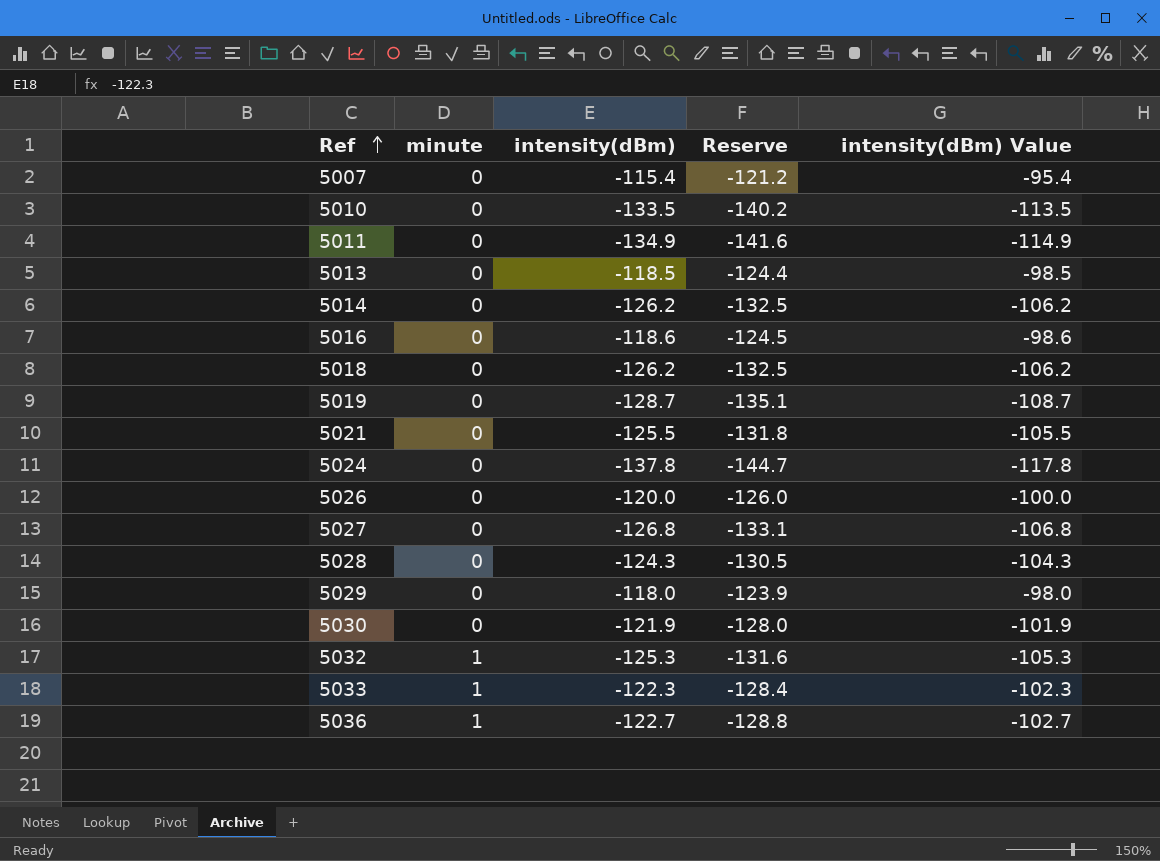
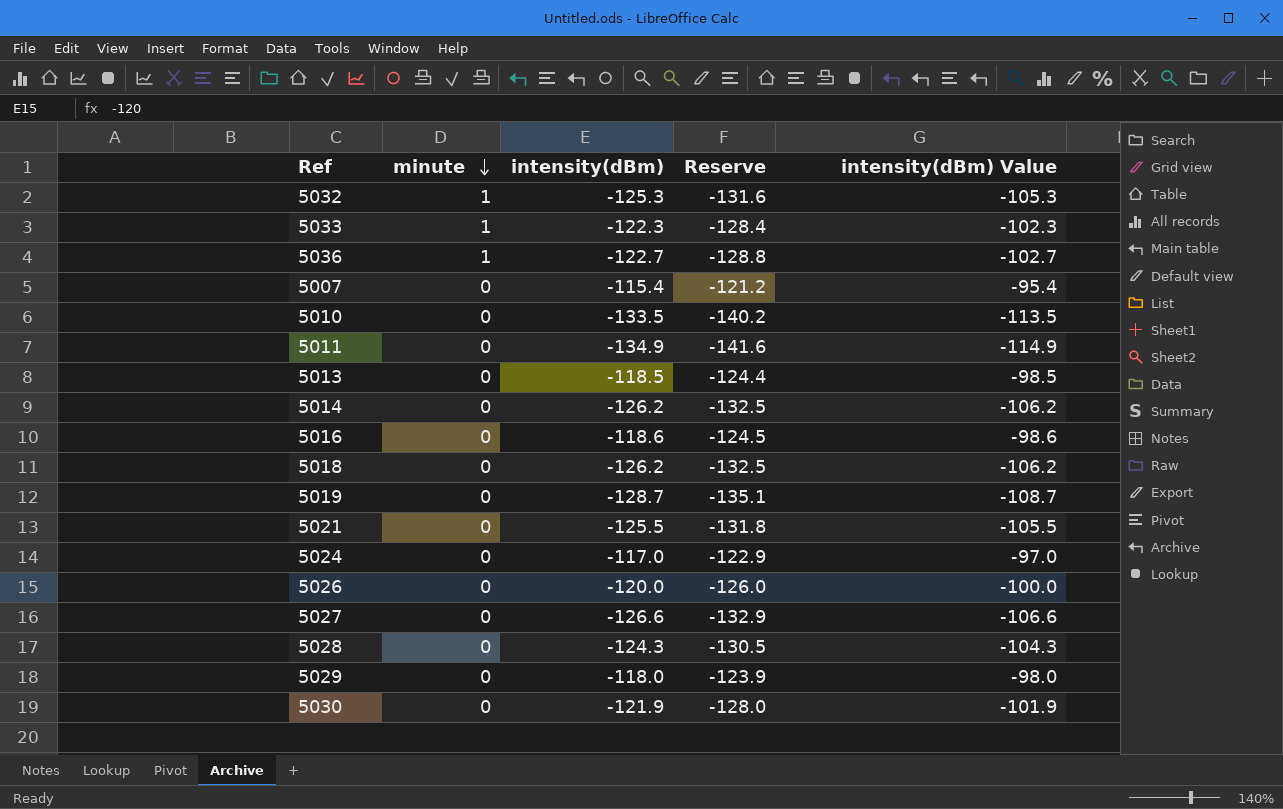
row order: Ref ascending -> minute descending
5024 | intensity(dBm): -137.8 -> -117.0
5024 | Reserve: -144.7 -> -122.9
5024 | intensity(dBm) Value: -117.8 -> -97.0
5027 | intensity(dBm): -126.8 -> -126.6
5027 | Reserve: -133.1 -> -132.9
5027 | intensity(dBm) Value: -106.8 -> -106.6

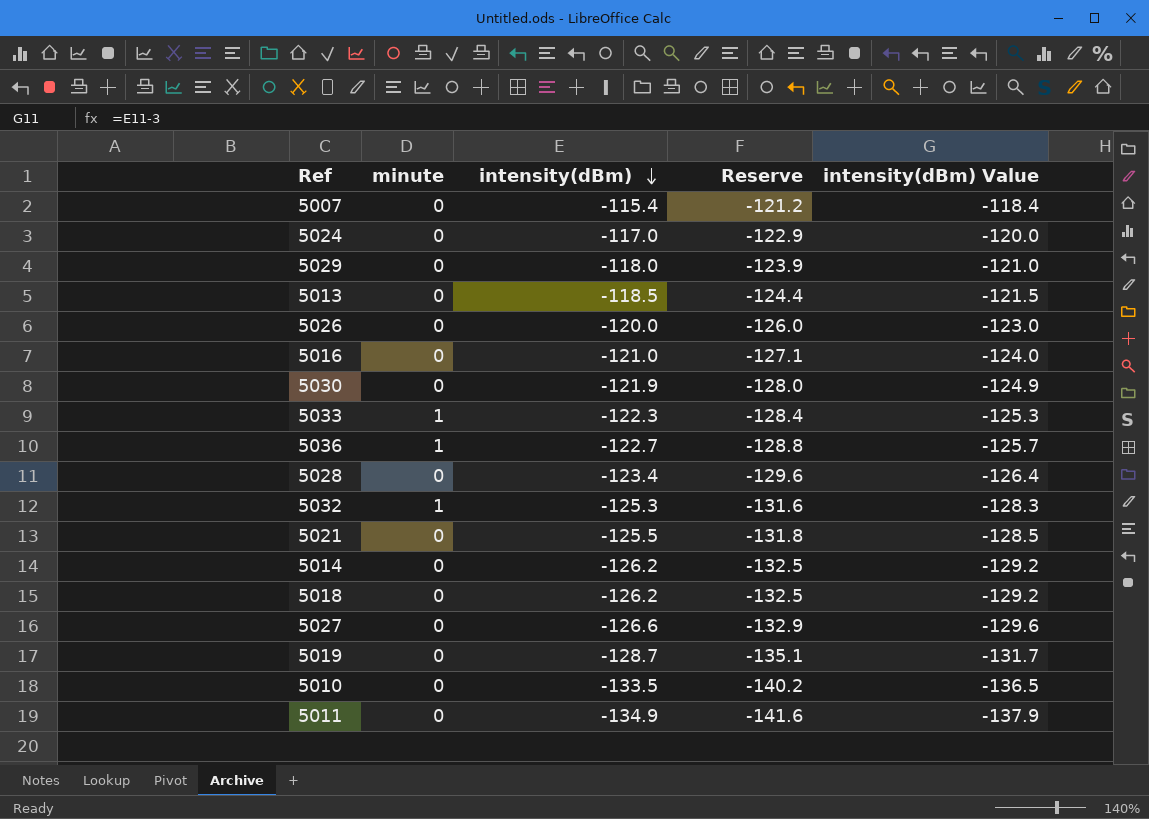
row order: minute descending -> intensity(dBm) descending
column intensity(dBm) Value | formula: [intensity(dBm)] + 20 -> [intensity(dBm)] - 3
5016 | intensity(dBm): -118.6 -> -121.0
5016 | Reserve: -124.5 -> -127.1
5028 | intensity(dBm): -124.3 -> -123.4
5028 | Reserve: -130.5 -> -129.6

